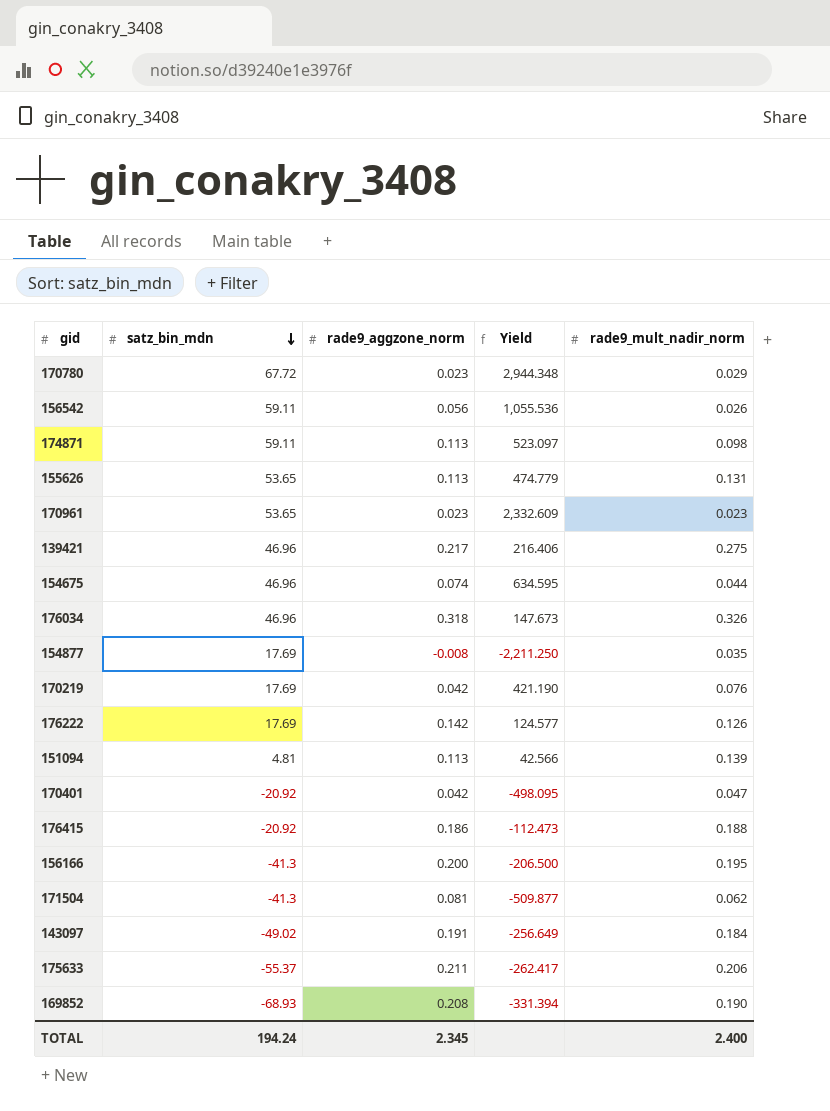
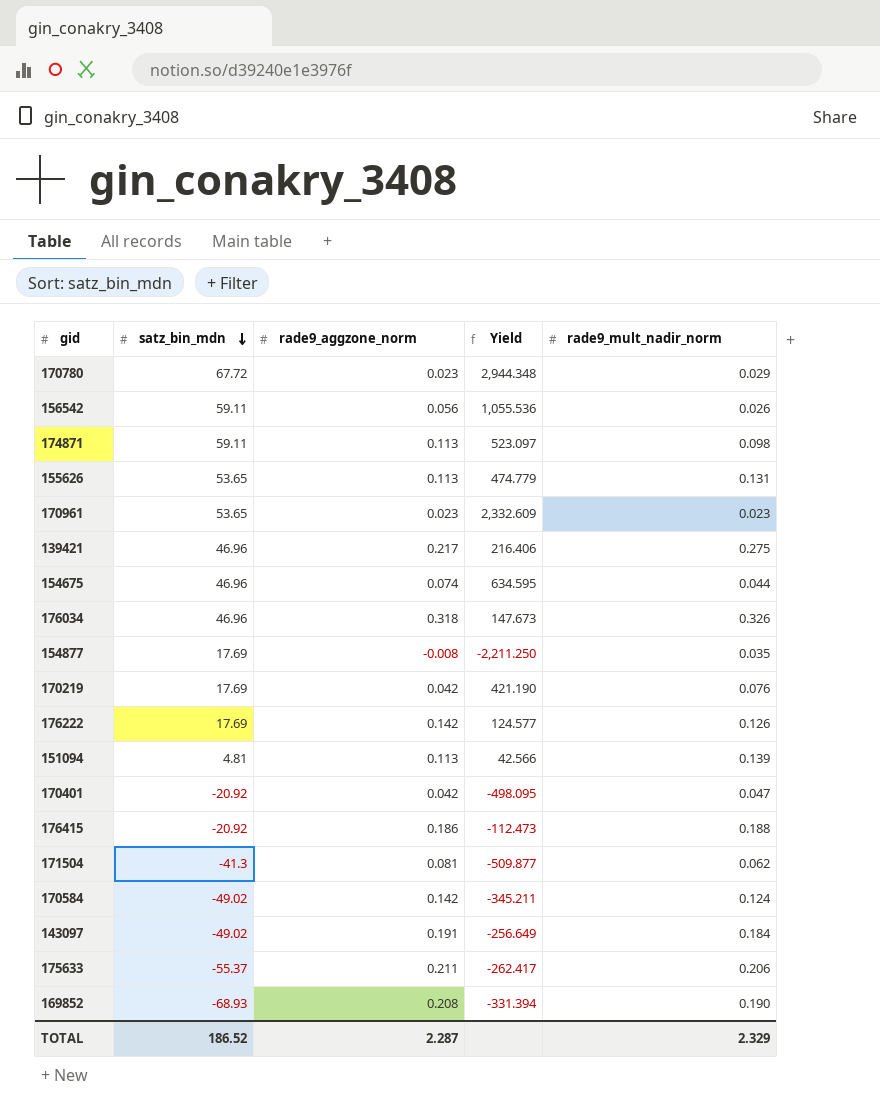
row 156166: -41.3 | 0.200 | -206.500 | 0.195 -> none
row 170584: none -> -49.02 | 0.142 | -345.211 | 0.124
TOTAL | satz_bin_mdn: 194.24 -> 186.52
TOTAL | rade9_aggzone_norm: 2.345 -> 2.287
TOTAL | rade9_mult_nadir_norm: 2.400 -> 2.329

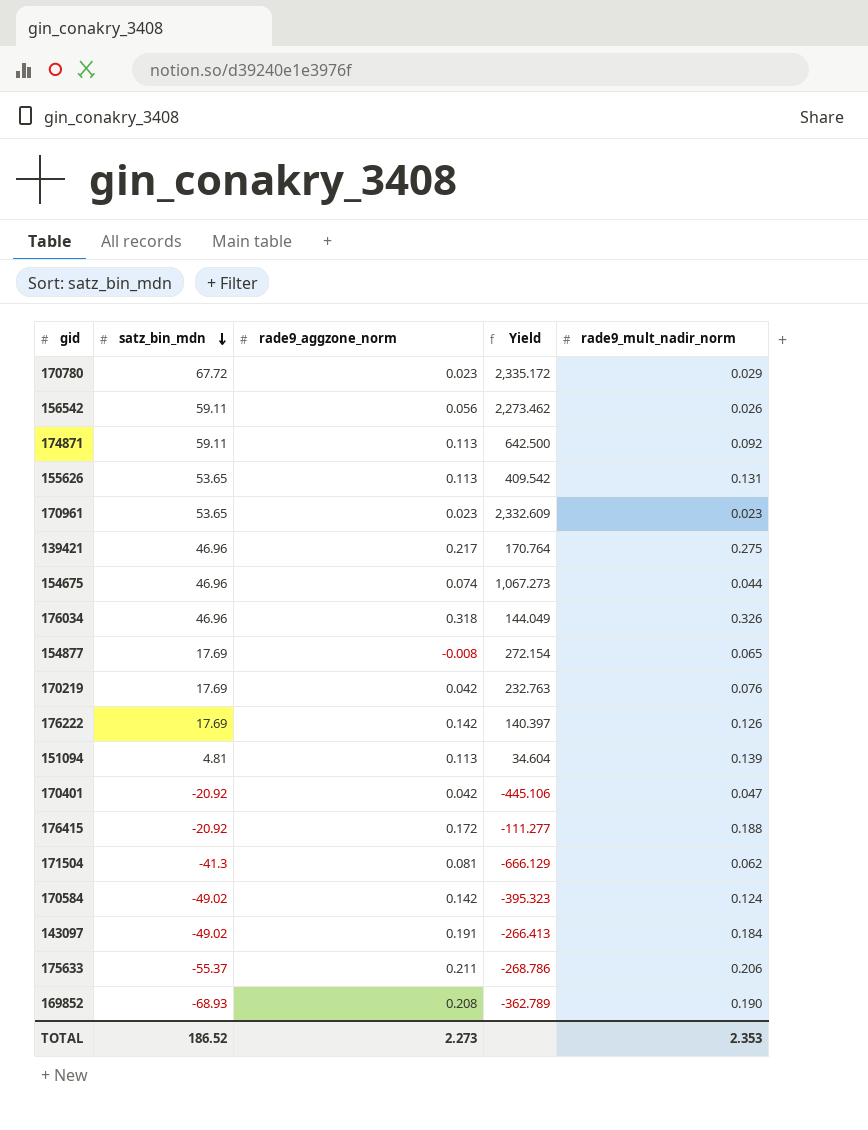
column Yield | formula: [satz_bin_mdn] / [rade9_aggzone_norm] -> [satz_bin_mdn] / [rade9_mult_nadir_norm]
174871 | rade9_mult_nadir_norm: 0.098 -> 0.092
154877 | rade9_mult_nadir_norm: 0.035 -> 0.065
176415 | rade9_aggzone_norm: 0.186 -> 0.172
TOTAL | rade9_aggzone_norm: 2.287 -> 2.273
TOTAL | rade9_mult_nadir_norm: 2.329 -> 2.353

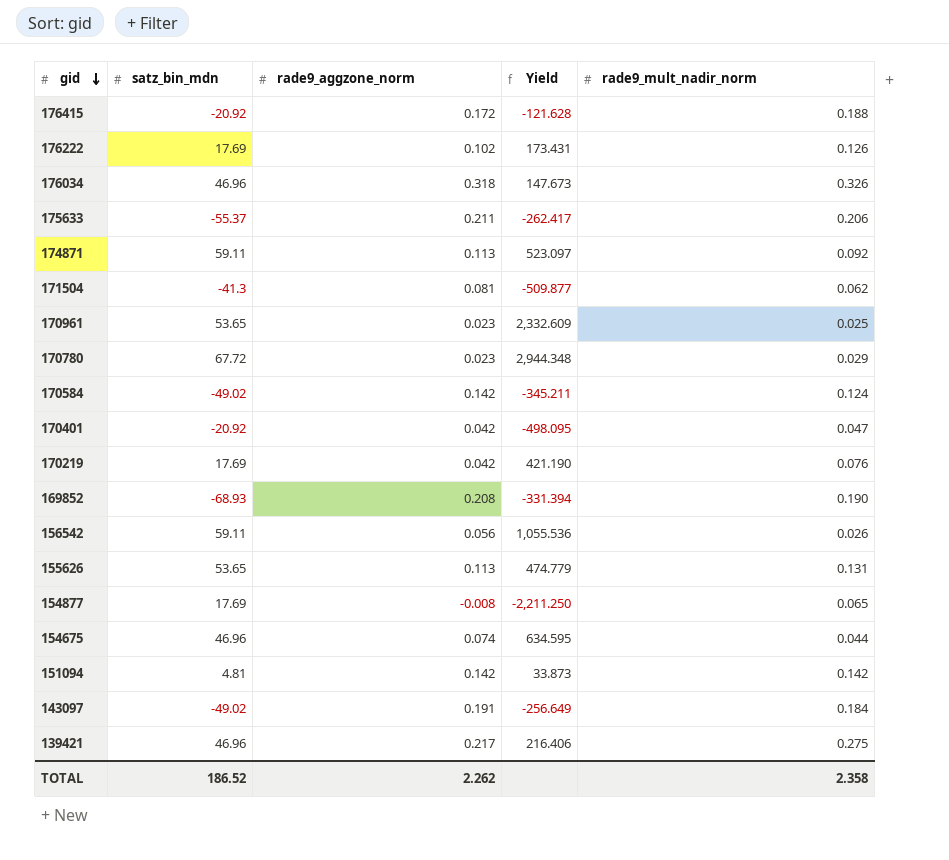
row order: satz_bin_mdn descending -> gid descending
column Yield | formula: [satz_bin_mdn] / [rade9_mult_nadir_norm] -> [satz_bin_mdn] / [rade9_aggzone_norm]
176222 | rade9_aggzone_norm: 0.142 -> 0.102
170961 | rade9_mult_nadir_norm: 0.023 -> 0.025
151094 | rade9_aggzone_norm: 0.113 -> 0.142
151094 | rade9_mult_nadir_norm: 0.139 -> 0.142
TOTAL | rade9_aggzone_norm: 2.273 -> 2.262
TOTAL | rade9_mult_nadir_norm: 2.353 -> 2.358

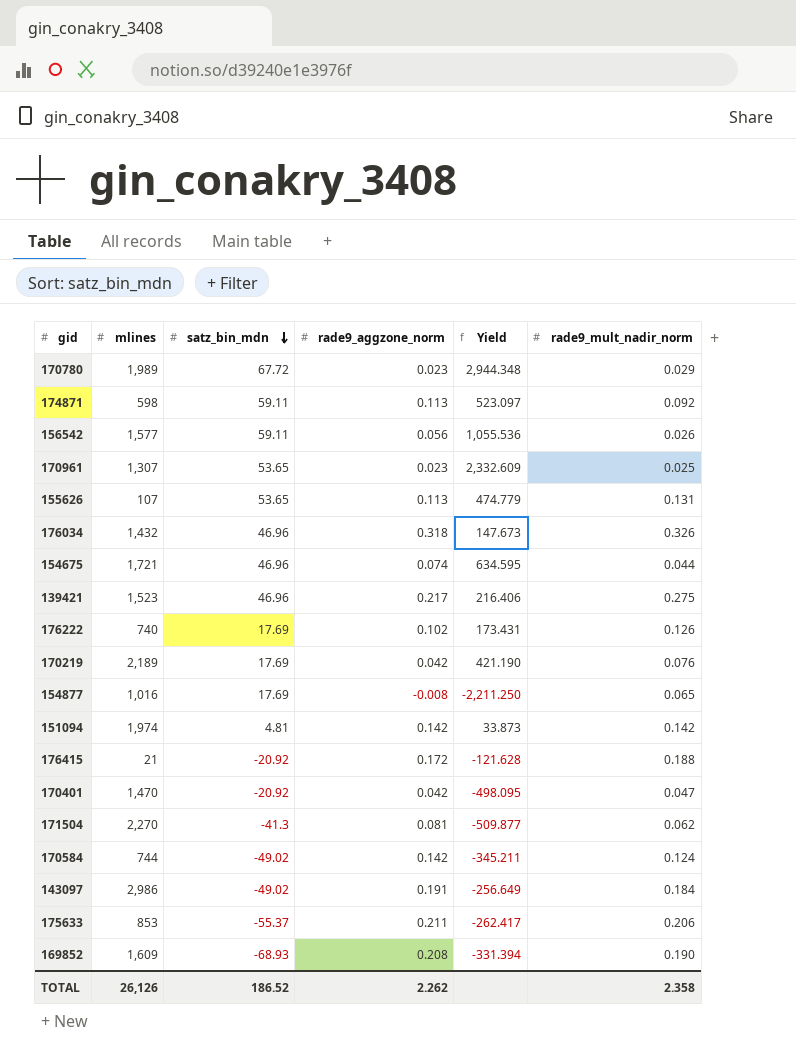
row order: gid descending -> satz_bin_mdn descending
column mlines | position: none -> 2

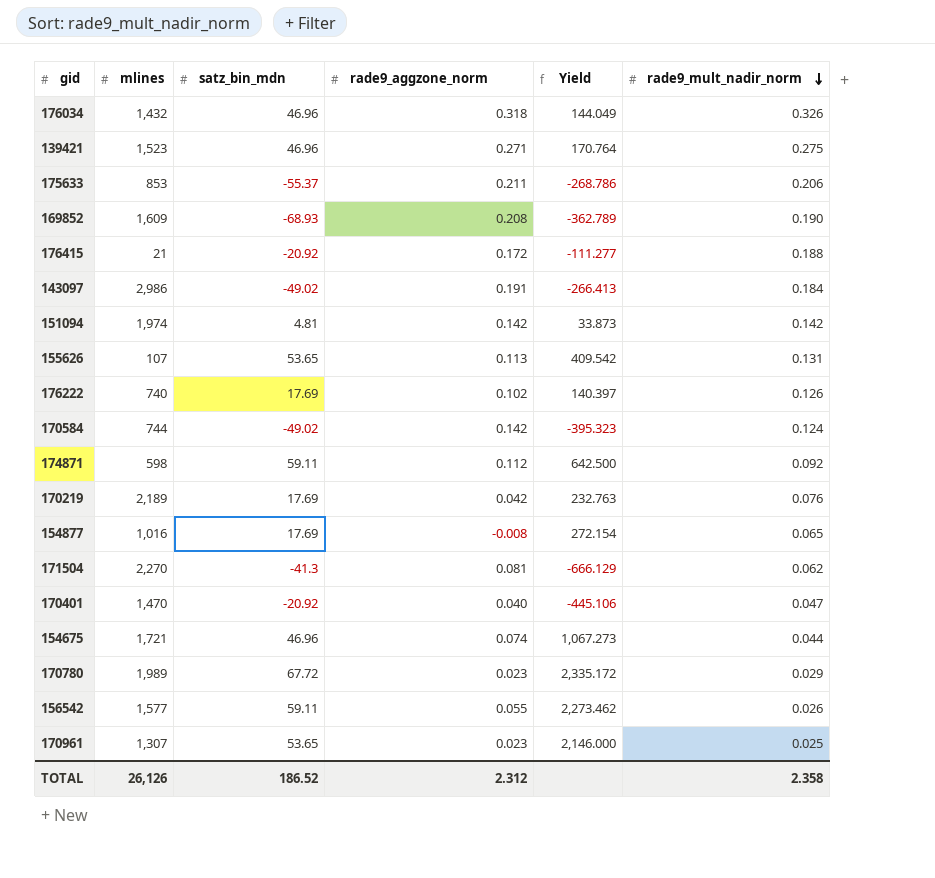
row order: satz_bin_mdn descending -> rade9_mult_nadir_norm descending
column Yield | formula: [satz_bin_mdn] / [rade9_aggzone_norm] -> [satz_bin_mdn] / [rade9_mult_nadir_norm]
139421 | rade9_aggzone_norm: 0.217 -> 0.271
174871 | rade9_aggzone_norm: 0.113 -> 0.112
170401 | rade9_aggzone_norm: 0.042 -> 0.040
156542 | rade9_aggzone_norm: 0.056 -> 0.055
TOTAL | rade9_aggzone_norm: 2.262 -> 2.312

